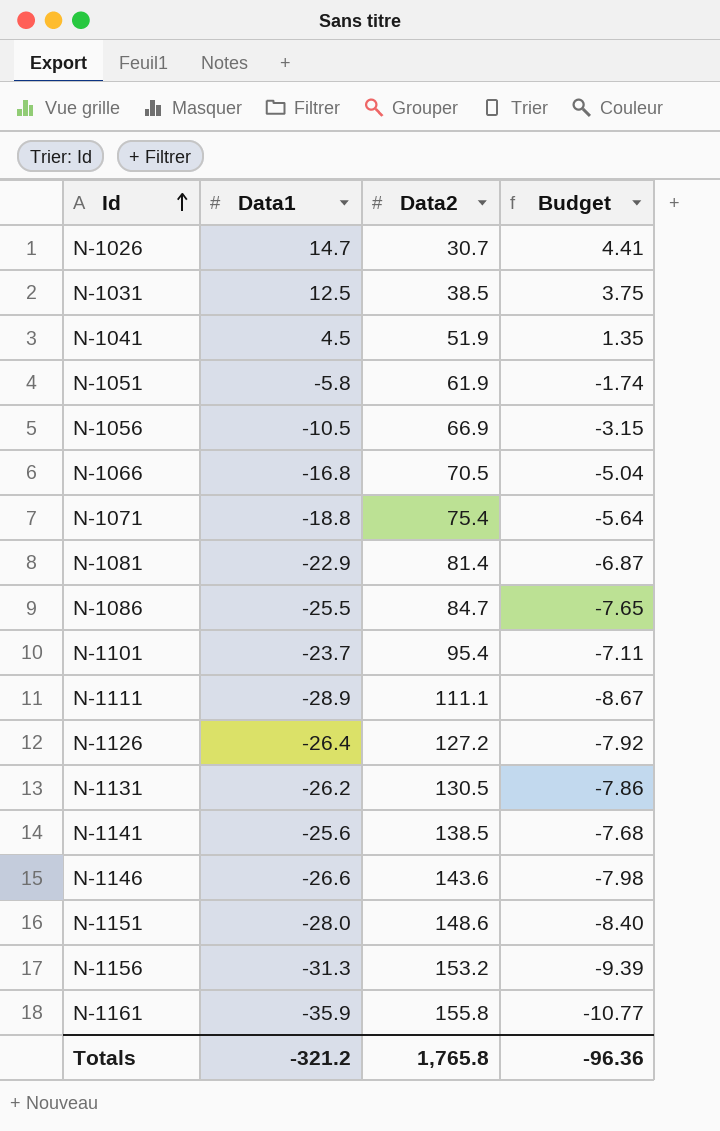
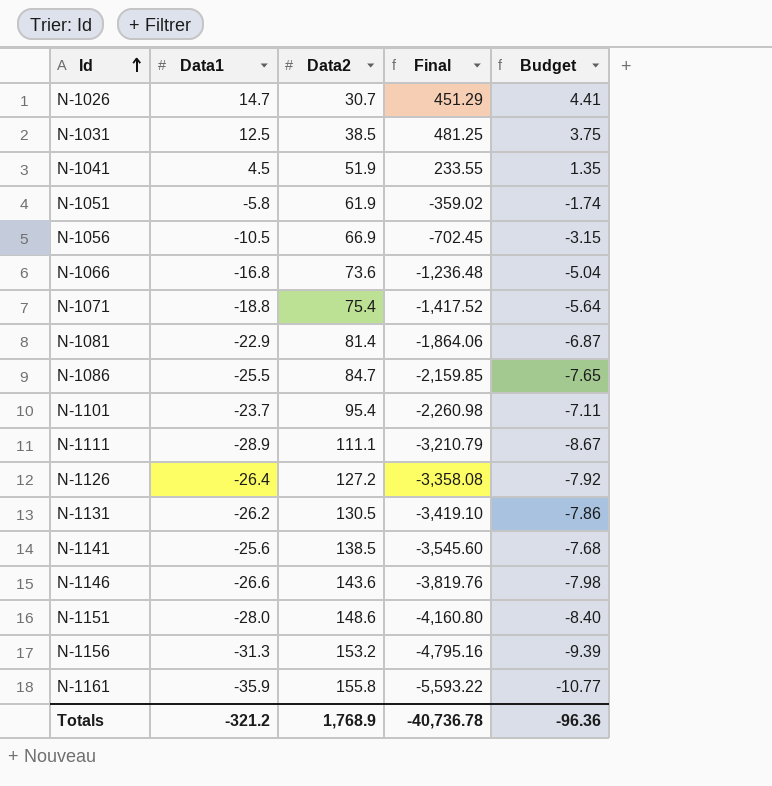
column Final | formula: none -> [Data1] * [Data2]
N-1066 | Data2: 70.5 -> 73.6
Totals | Data2: 1,765.8 -> 1,768.9

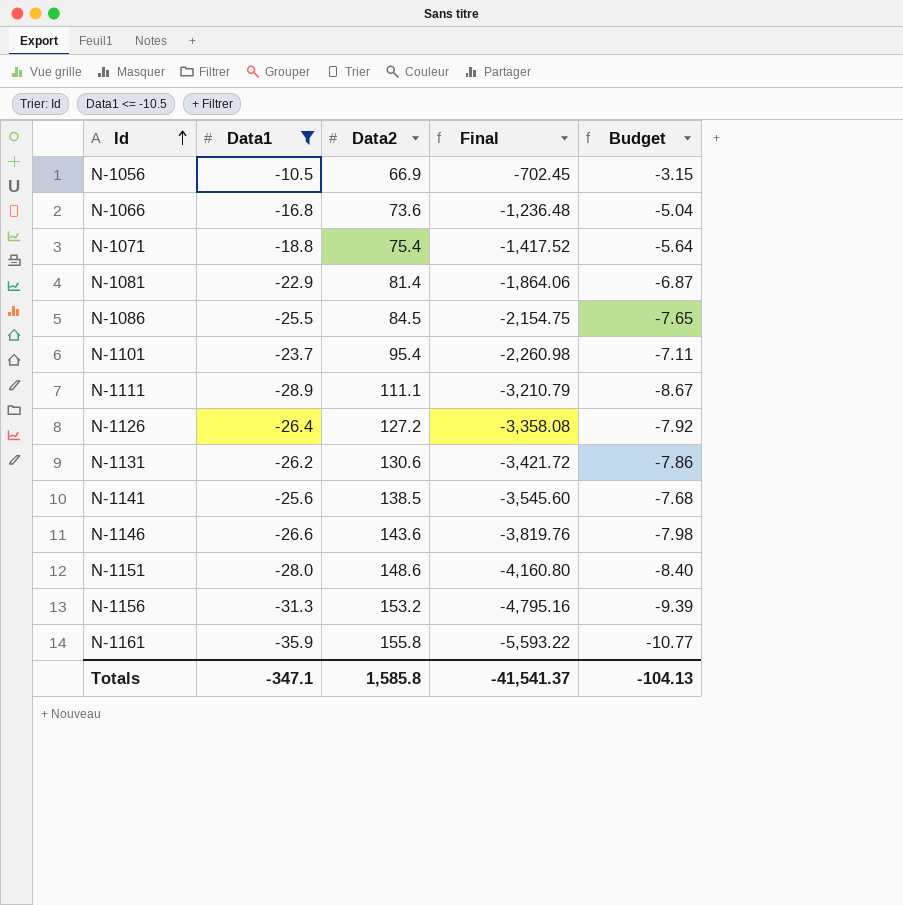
filter: none -> Data1 <= -10.5
N-1086 | Data2: 84.7 -> 84.5
N-1086 | Final: -2,159.85 -> -2,154.75
N-1131 | Data2: 130.5 -> 130.6
N-1131 | Final: -3,419.10 -> -3,421.72
Totals | Data1: -321.2 -> -347.1
Totals | Data2: 1,768.9 -> 1,585.8
Totals | Final: -40,736.78 -> -41,541.37
Totals | Budget: -96.36 -> -104.13

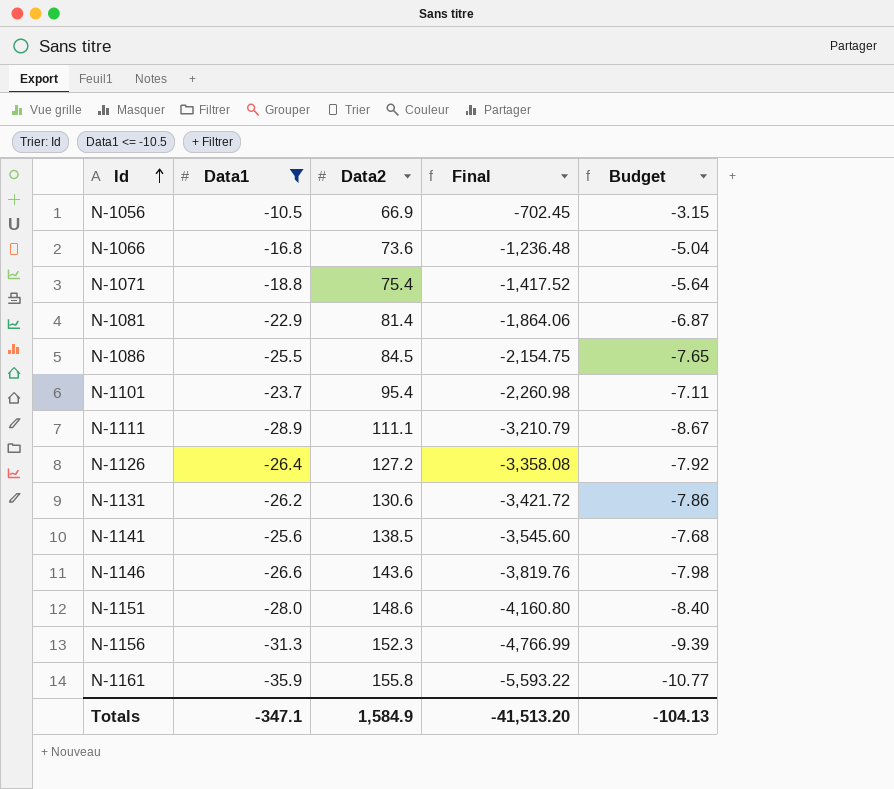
N-1156 | Data2: 153.2 -> 152.3
N-1156 | Final: -4,795.16 -> -4,766.99
Totals | Data2: 1,585.8 -> 1,584.9
Totals | Final: -41,541.37 -> -41,513.20

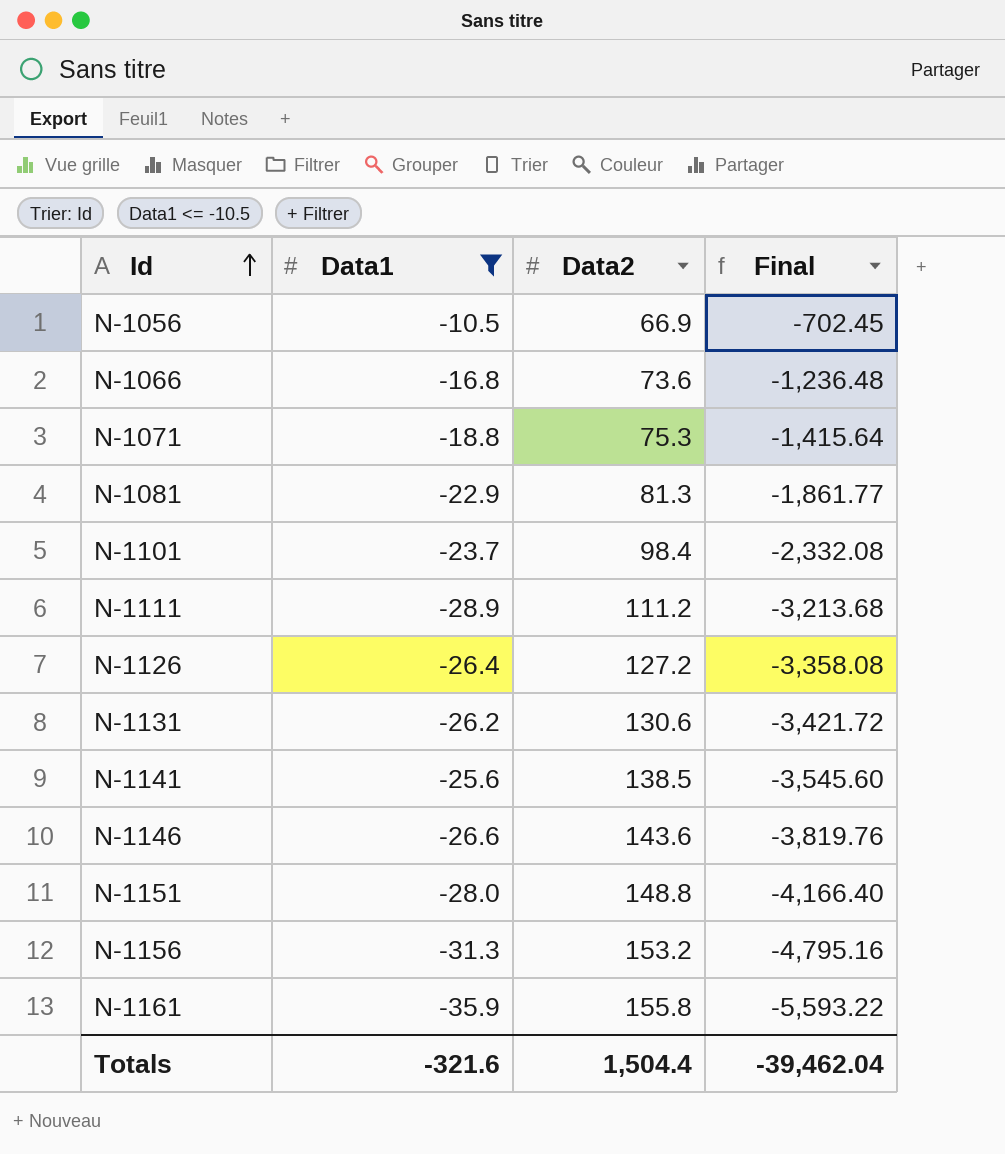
column Budget | formula: [Data1] * 0.3 -> none
row N-1086: -25.5 | 84.5 | -2,154.75 | -7.65 -> none
N-1071 | Data2: 75.4 -> 75.3
N-1071 | Final: -1,417.52 -> -1,415.64
N-1081 | Data2: 81.4 -> 81.3
N-1081 | Final: -1,864.06 -> -1,861.77
N-1101 | Data2: 95.4 -> 98.4
N-1101 | Final: -2,260.98 -> -2,332.08
N-1111 | Data2: 111.1 -> 111.2
N-1111 | Final: -3,210.79 -> -3,213.68
N-1151 | Data2: 148.6 -> 148.8
N-1151 | Final: -4,160.80 -> -4,166.40
N-1156 | Data2: 152.3 -> 153.2
N-1156 | Final: -4,766.99 -> -4,795.16
Totals | Data1: -347.1 -> -321.6
Totals | Data2: 1,584.9 -> 1,504.4
Totals | Final: -41,513.20 -> -39,462.04

